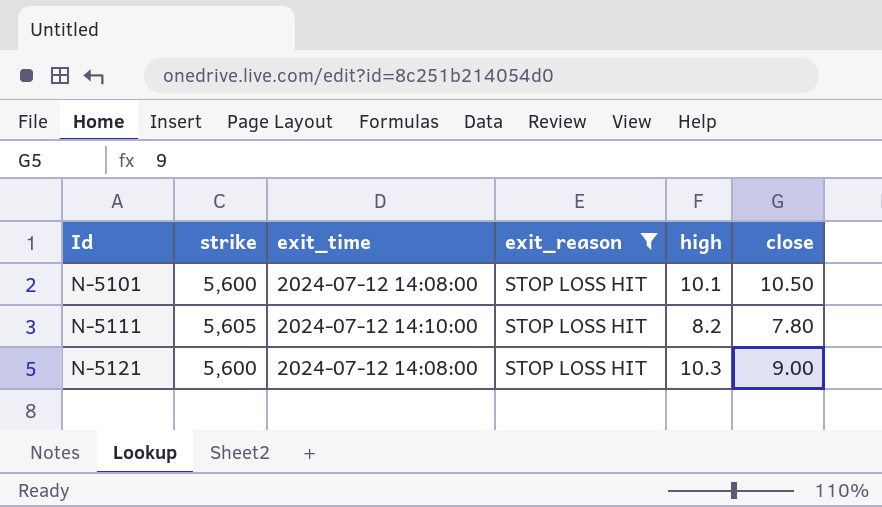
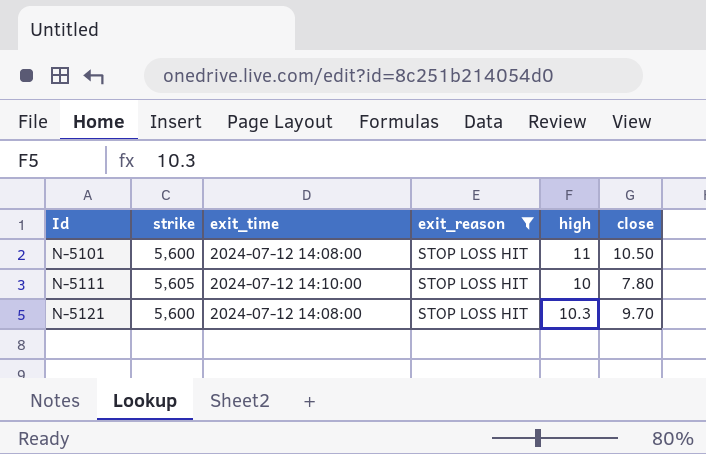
N-5101 | high: 10.1 -> 11
N-5111 | high: 8.2 -> 10
N-5121 | close: 9.00 -> 9.70

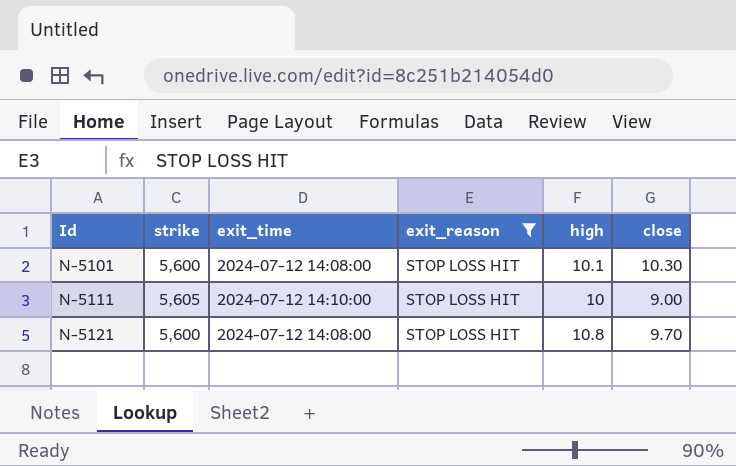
N-5101 | high: 11 -> 10.1
N-5101 | close: 10.50 -> 10.30
N-5111 | close: 7.80 -> 9.00
N-5121 | high: 10.3 -> 10.8

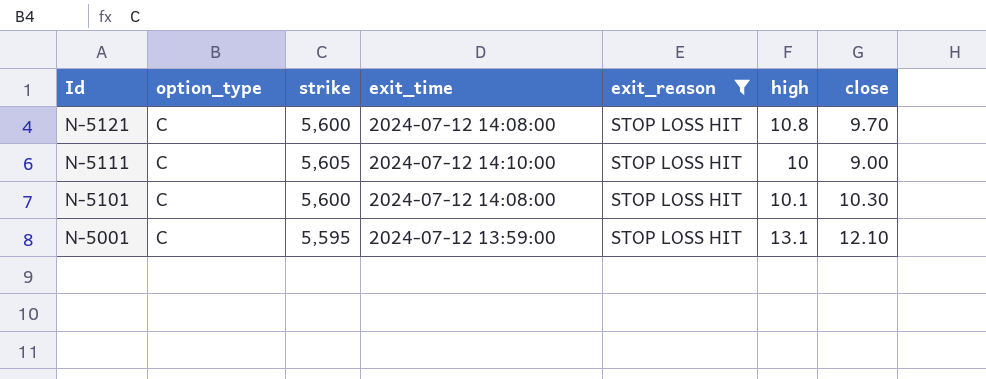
row order: Id ascending -> Id descending
column option_type | position: none -> 2
row N-5001: none -> C | 5,595 | 2024-07-12 13:59:00 | STOP LOSS HIT | 13.1 | 12.10

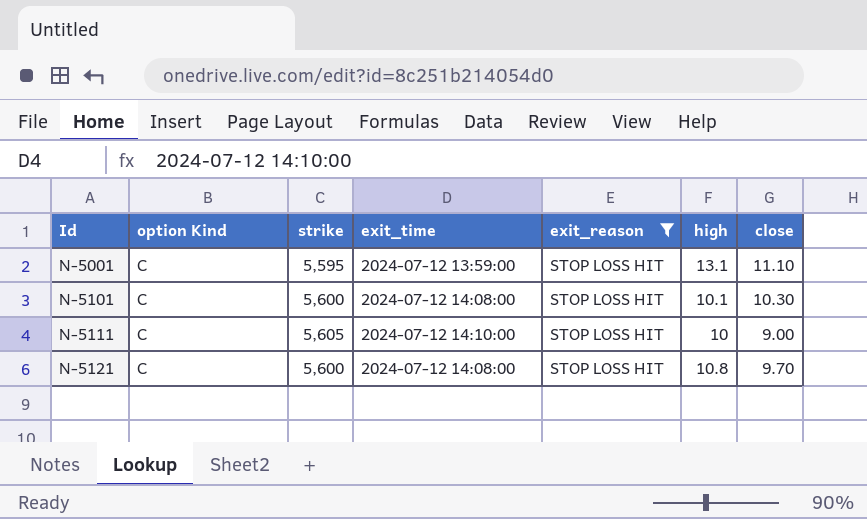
row order: Id descending -> Id ascending
column name: option_type -> option Kind
N-5001 | close: 12.10 -> 11.10

